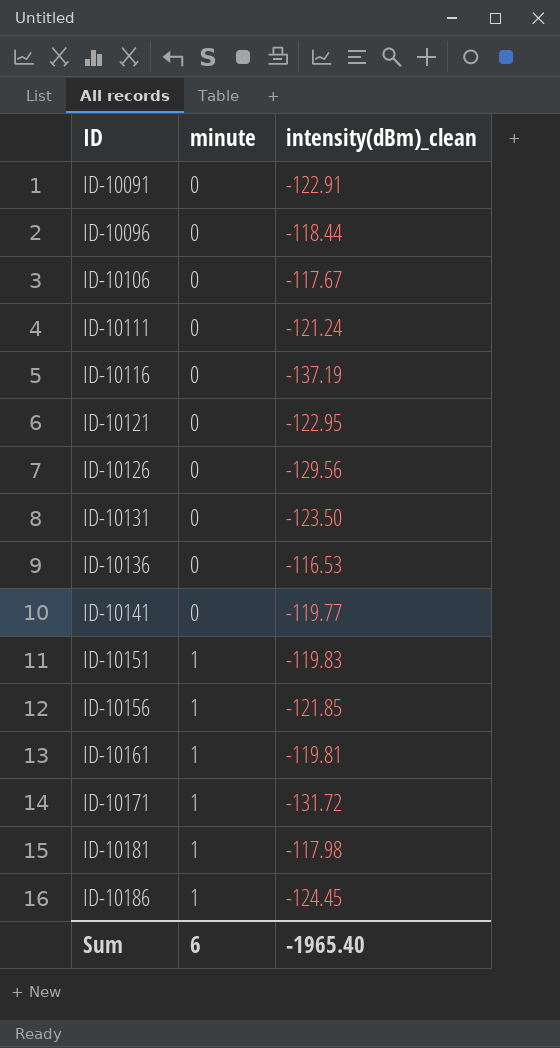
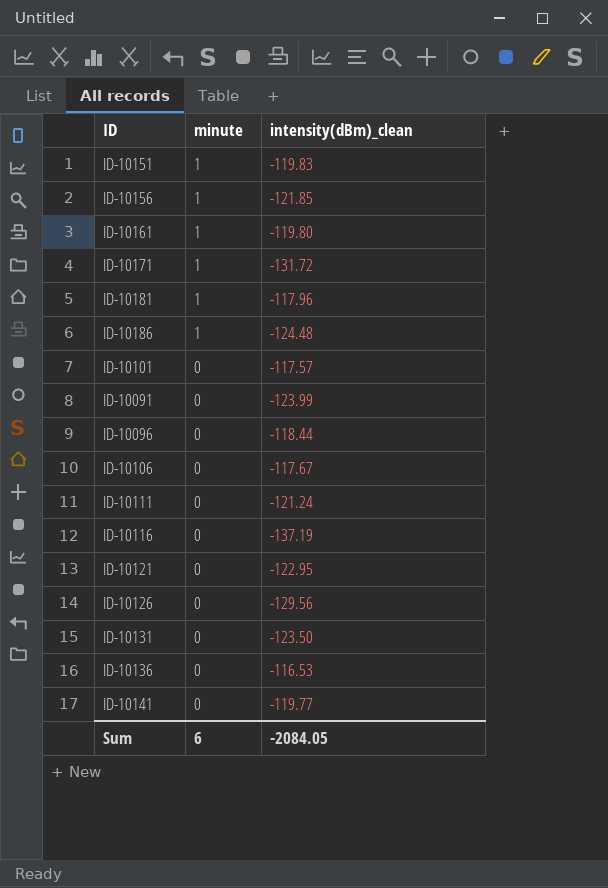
row order: ID ascending -> minute descending
ID-10161 | intensity(dBm)_clean: -119.81 -> -119.80
ID-10181 | intensity(dBm)_clean: -117.98 -> -117.96
ID-10186 | intensity(dBm)_clean: -124.45 -> -124.48
row ID-10101: none -> 0 | -117.57
ID-10091 | intensity(dBm)_clean: -122.91 -> -123.99
Sum | intensity(dBm)_clean: -1965.40 -> -2084.05

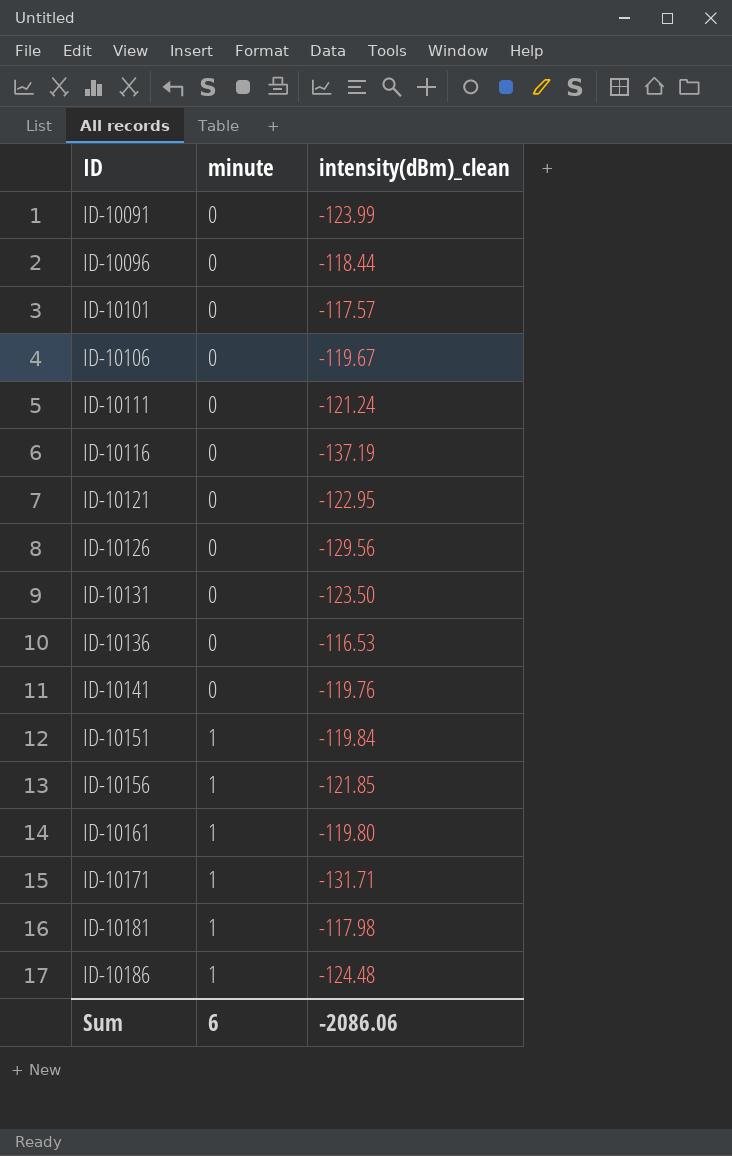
row order: minute descending -> ID ascending
ID-10106 | intensity(dBm)_clean: -117.67 -> -119.67
ID-10141 | intensity(dBm)_clean: -119.77 -> -119.76
ID-10151 | intensity(dBm)_clean: -119.83 -> -119.84
ID-10171 | intensity(dBm)_clean: -131.72 -> -131.71
ID-10181 | intensity(dBm)_clean: -117.96 -> -117.98
Sum | intensity(dBm)_clean: -2084.05 -> -2086.06

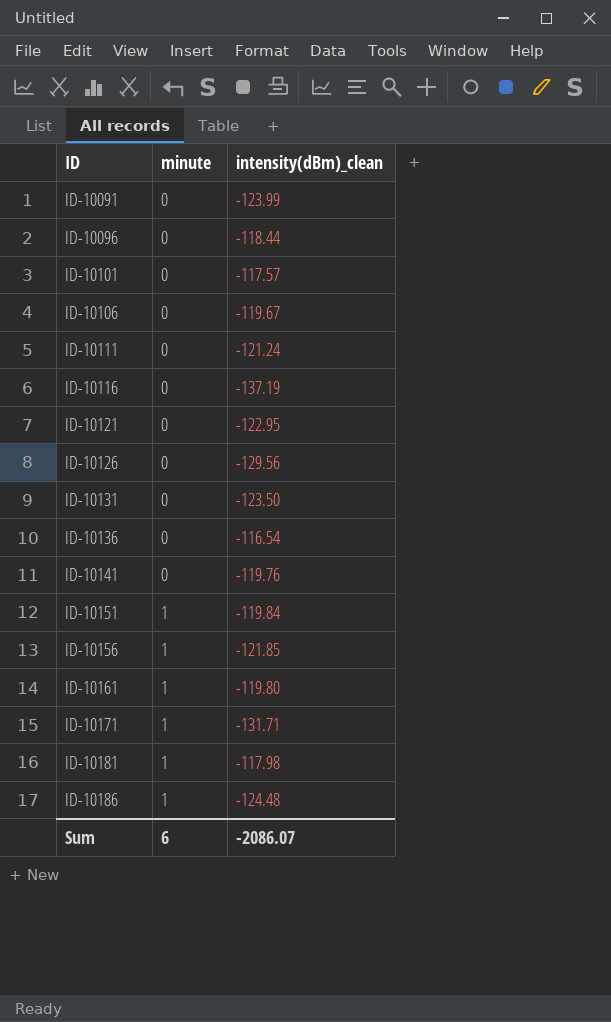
ID-10136 | intensity(dBm)_clean: -116.53 -> -116.54
Sum | intensity(dBm)_clean: -2086.06 -> -2086.07

